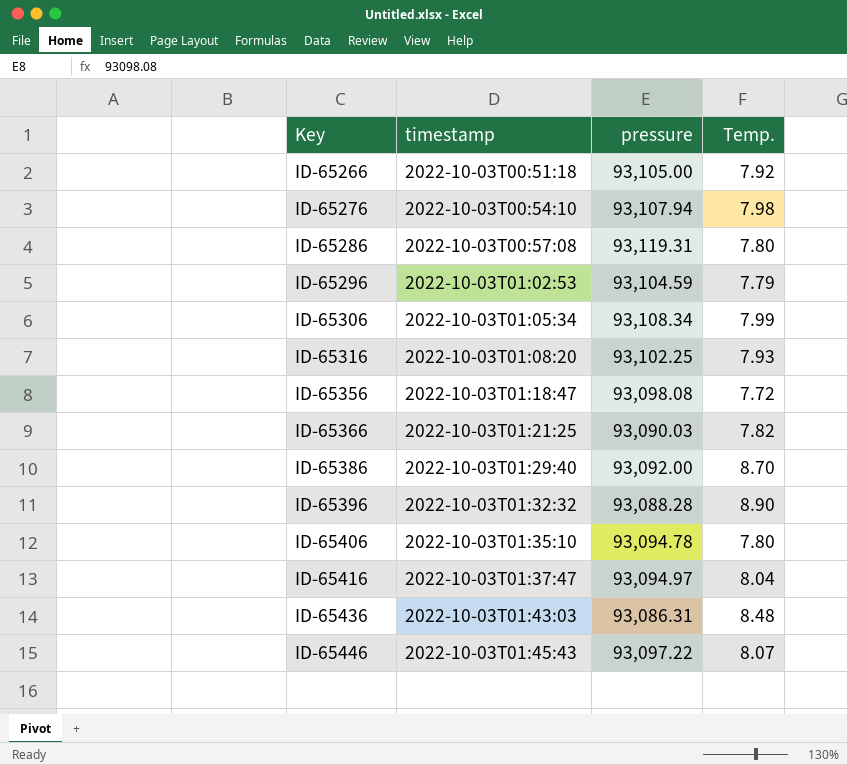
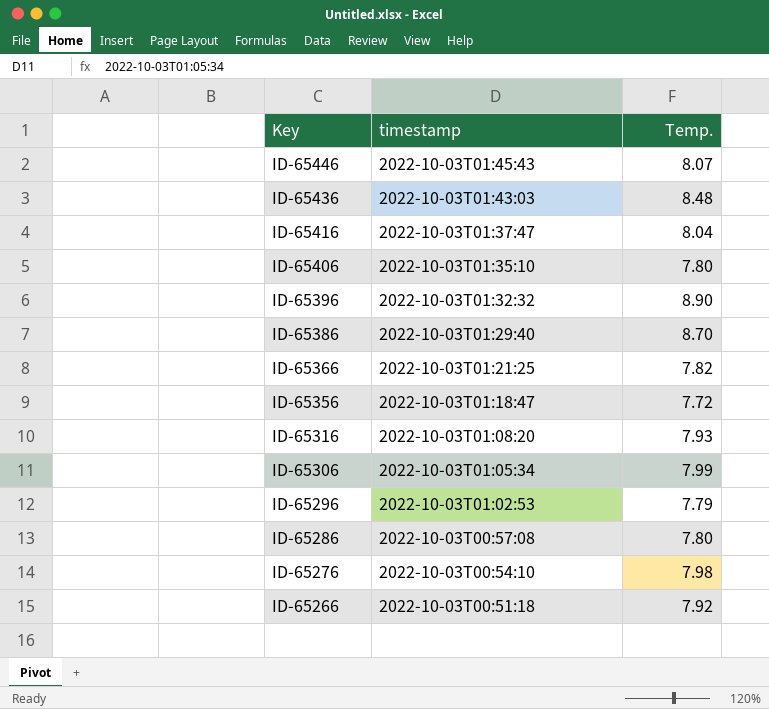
row order: Key ascending -> Key descending
column pressure | position: 3 -> none

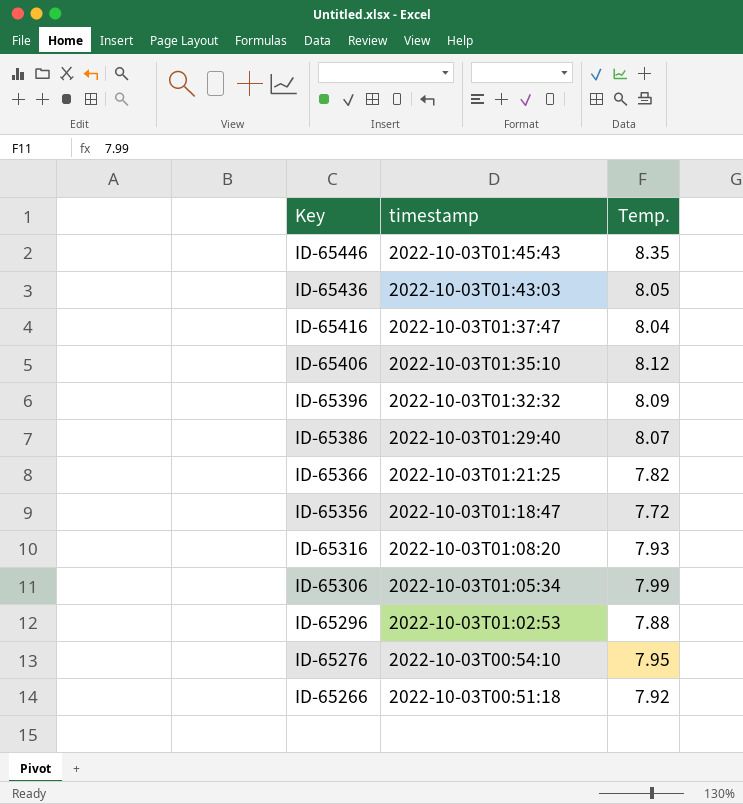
row ID-65286: 2022-10-03T00:57:08 | 7.80 -> none
ID-65446 | Temp.: 8.07 -> 8.35
ID-65436 | Temp.: 8.48 -> 8.05
ID-65406 | Temp.: 7.80 -> 8.12
ID-65396 | Temp.: 8.90 -> 8.09
ID-65386 | Temp.: 8.70 -> 8.07
ID-65296 | Temp.: 7.79 -> 7.88
ID-65276 | Temp.: 7.98 -> 7.95

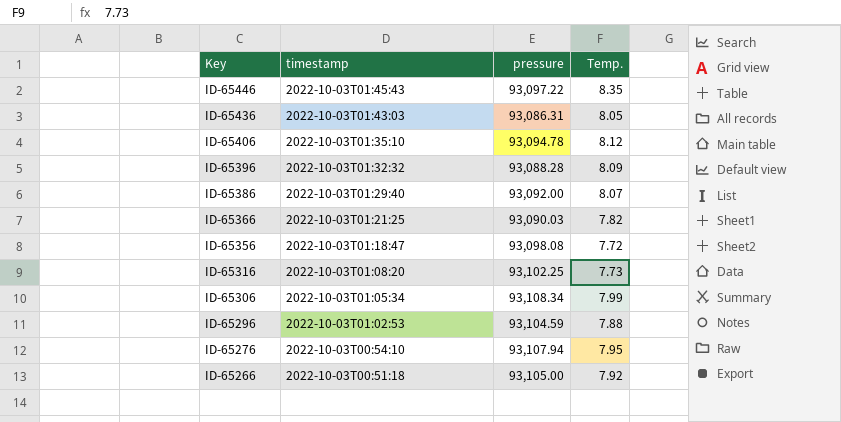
column pressure | position: none -> 3
row ID-65416: 2022-10-03T01:37:47 | 8.04 -> none
ID-65316 | Temp.: 7.93 -> 7.73

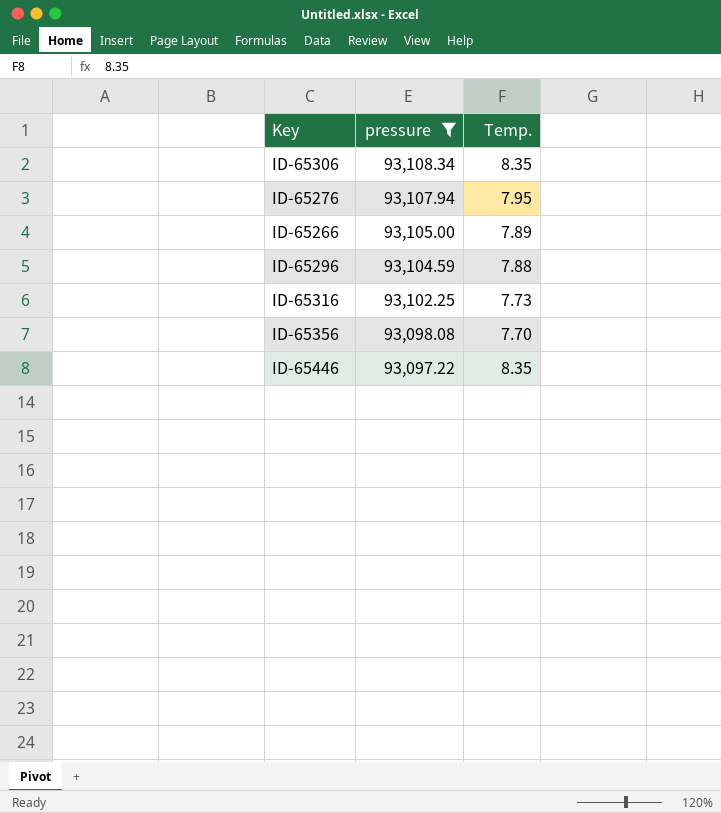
filter: none -> pressure >= 93,097.22
row order: Key descending -> pressure descending
column timestamp | position: 2 -> none
ID-65306 | Temp.: 7.99 -> 8.35
ID-65266 | Temp.: 7.92 -> 7.89
ID-65356 | Temp.: 7.72 -> 7.70

